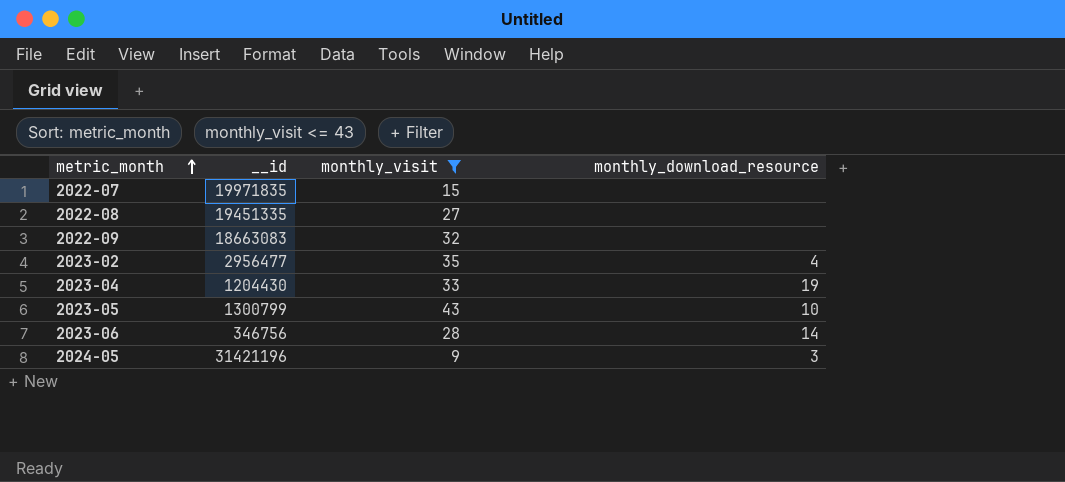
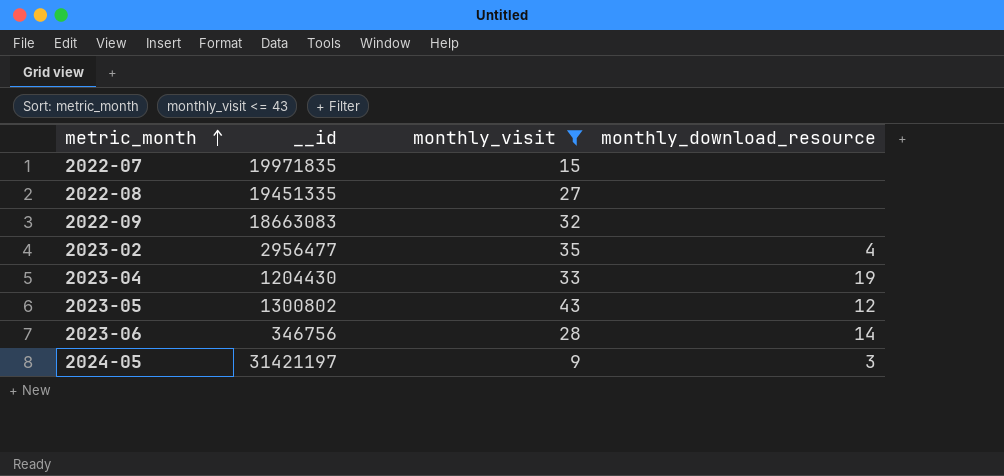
2023-05 | __id: 1300799 -> 1300802
2023-05 | monthly_download_resource: 10 -> 12
2024-05 | __id: 31421196 -> 31421197

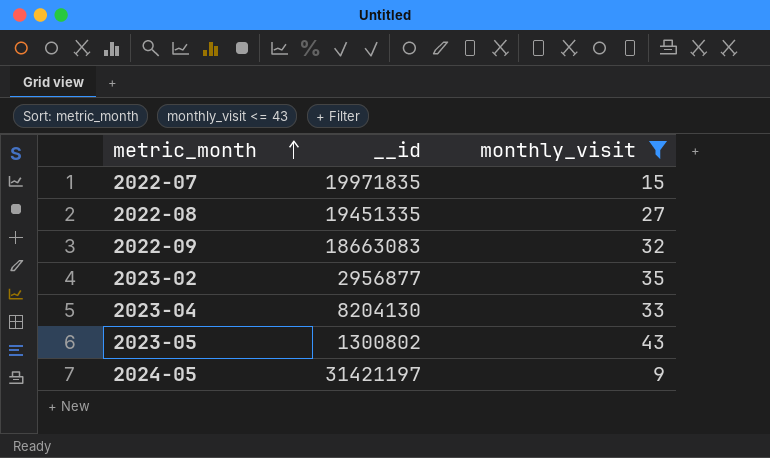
column monthly_download_resource | position: 4 -> none
row 2023-06: 346756 | 28 | 14 -> none
2023-02 | __id: 2956477 -> 2956877
2023-04 | __id: 1204430 -> 8204130

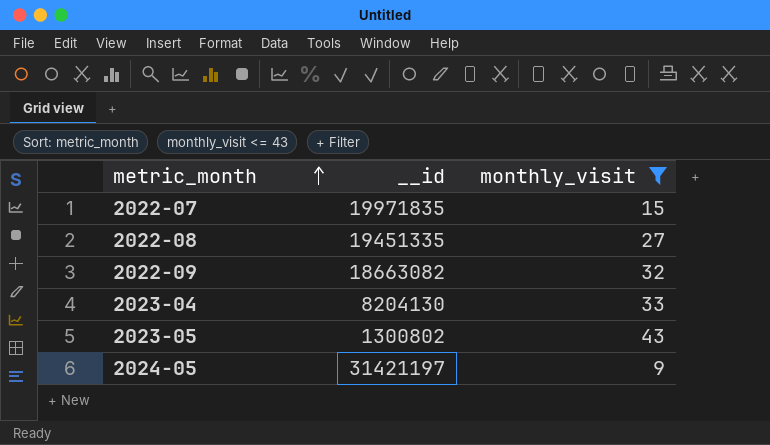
row 2023-02: 2956877 | 35 -> none
2022-09 | __id: 18663083 -> 18663082

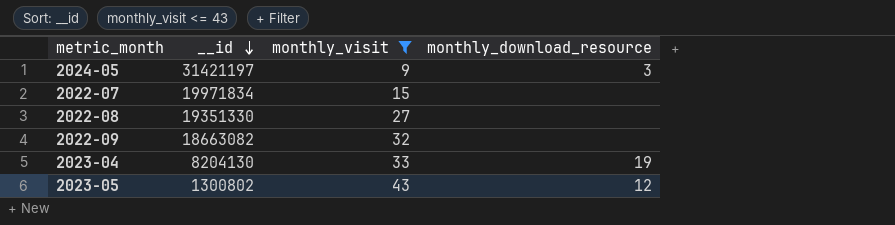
row order: metric_month ascending -> __id descending
column monthly_download_resource | position: none -> 4
2022-07 | __id: 19971835 -> 19971834
2022-08 | __id: 19451335 -> 19351330

